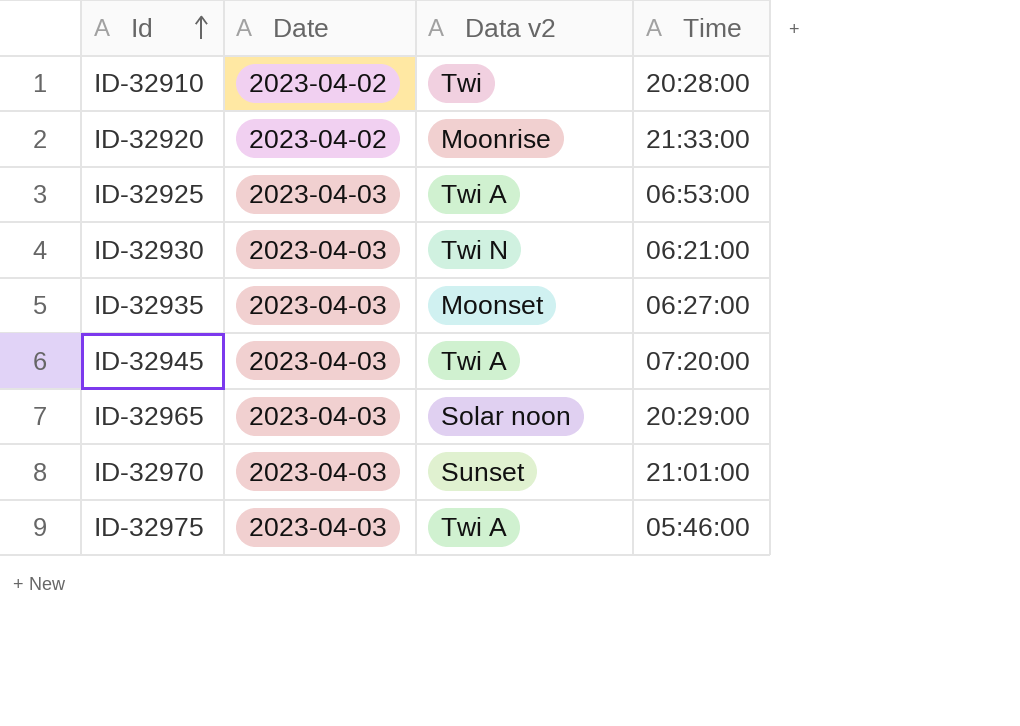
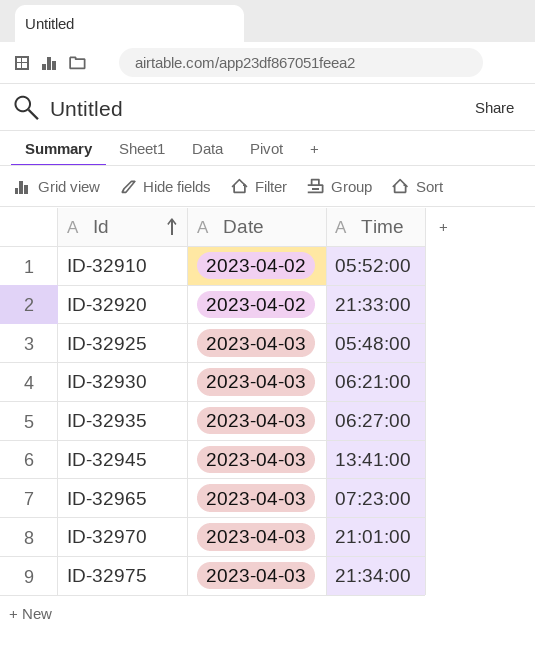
column Data v2 | position: 3 -> none
ID-32910 | Time: 20:28:00 -> 05:52:00
ID-32925 | Time: 06:53:00 -> 05:48:00
ID-32945 | Time: 07:20:00 -> 13:41:00
ID-32965 | Time: 20:29:00 -> 07:23:00
ID-32975 | Time: 05:46:00 -> 21:34:00

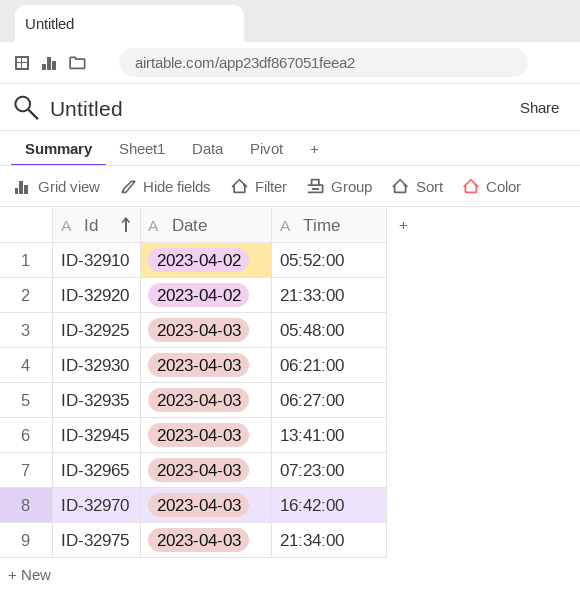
ID-32970 | Time: 21:01:00 -> 16:42:00

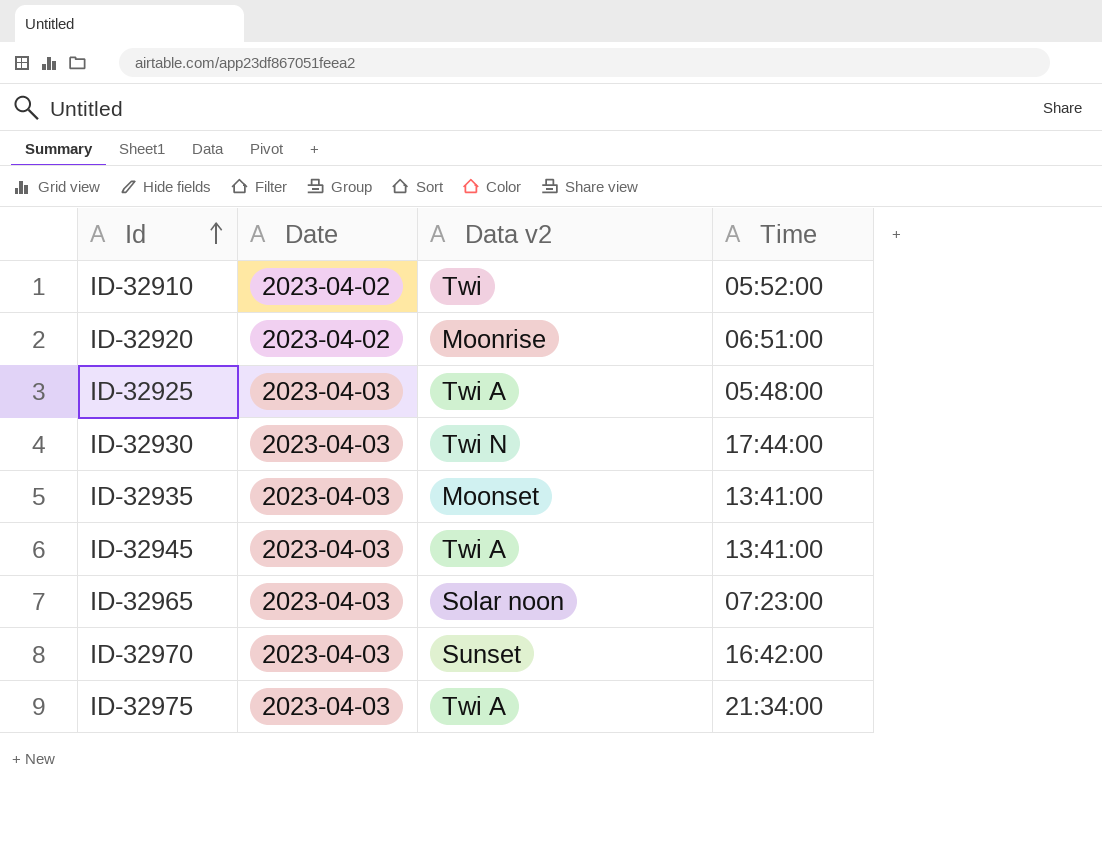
column Data v2 | position: none -> 3
ID-32920 | Time: 21:33:00 -> 06:51:00
ID-32930 | Time: 06:21:00 -> 17:44:00
ID-32935 | Time: 06:27:00 -> 13:41:00

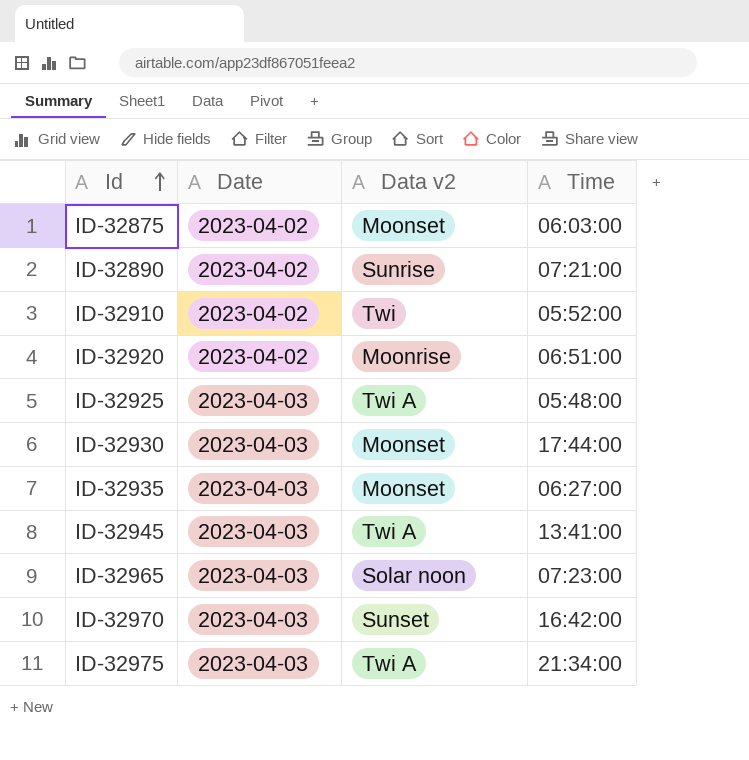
row ID-32875: none -> 2023-04-02 | Moonset | 06:03:00
row ID-32890: none -> 2023-04-02 | Sunrise | 07:21:00
ID-32930 | Data v2: Twi N -> Moonset
ID-32935 | Time: 13:41:00 -> 06:27:00

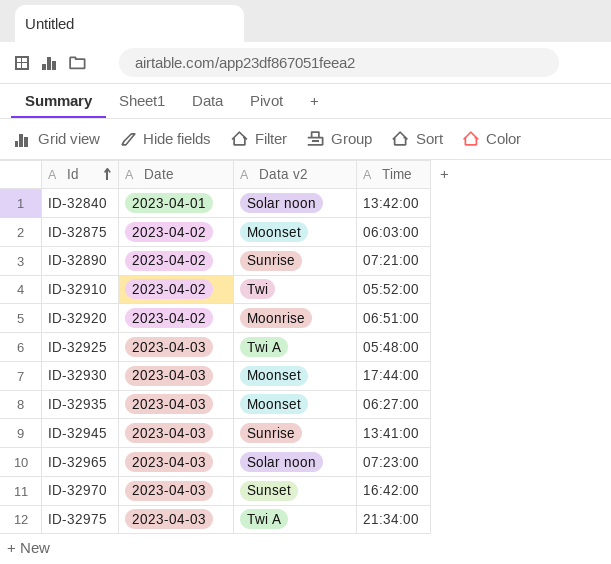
row ID-32840: none -> 2023-04-01 | Solar noon | 13:42:00
ID-32945 | Data v2: Twi A -> Sunrise

